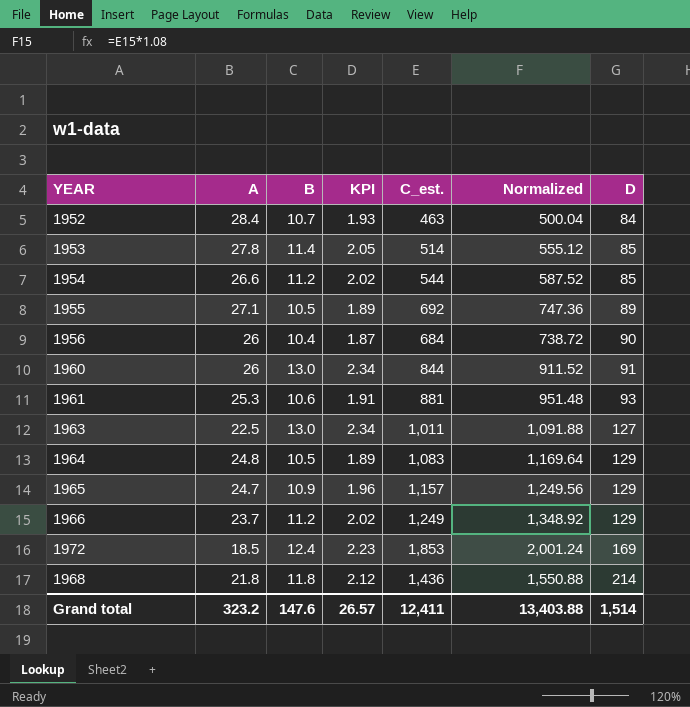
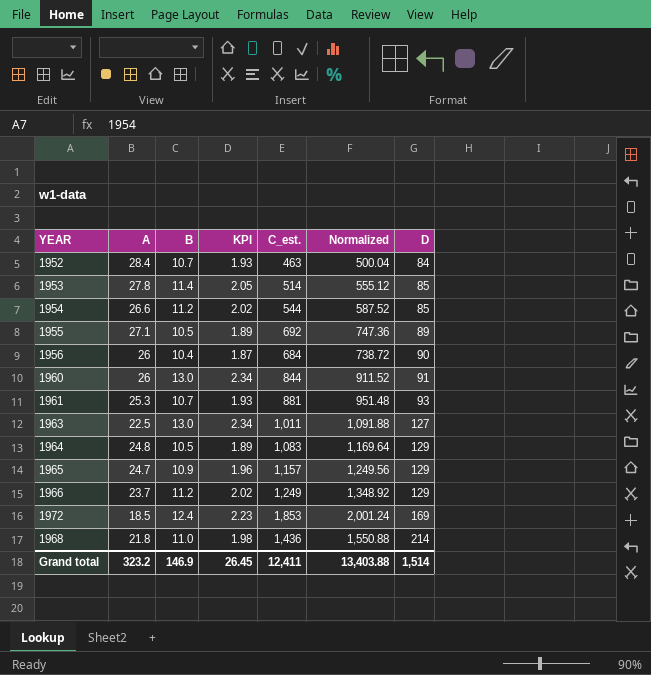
1961 | B: 10.6 -> 10.7
1961 | KPI: 1.91 -> 1.93
1968 | B: 11.8 -> 11.0
1968 | KPI: 2.12 -> 1.98
Grand total | B: 147.6 -> 146.9
Grand total | KPI: 26.57 -> 26.45

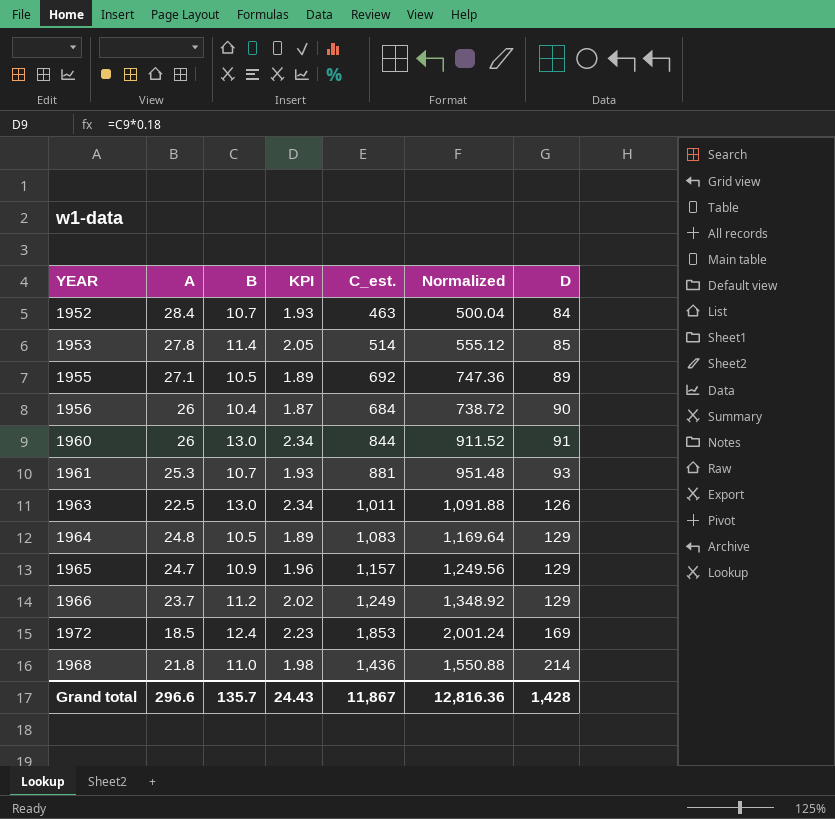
row 1954: 26.6 | 11.2 | 2.02 | 544 | 587.52 | 85 -> none
1963 | D: 127 -> 126
Grand total | A: 323.2 -> 296.6
Grand total | B: 146.9 -> 135.7
Grand total | KPI: 26.45 -> 24.43
Grand total | C_est.: 12,411 -> 11,867
Grand total | Normalized: 13,403.88 -> 12,816.36
Grand total | D: 1,514 -> 1,428

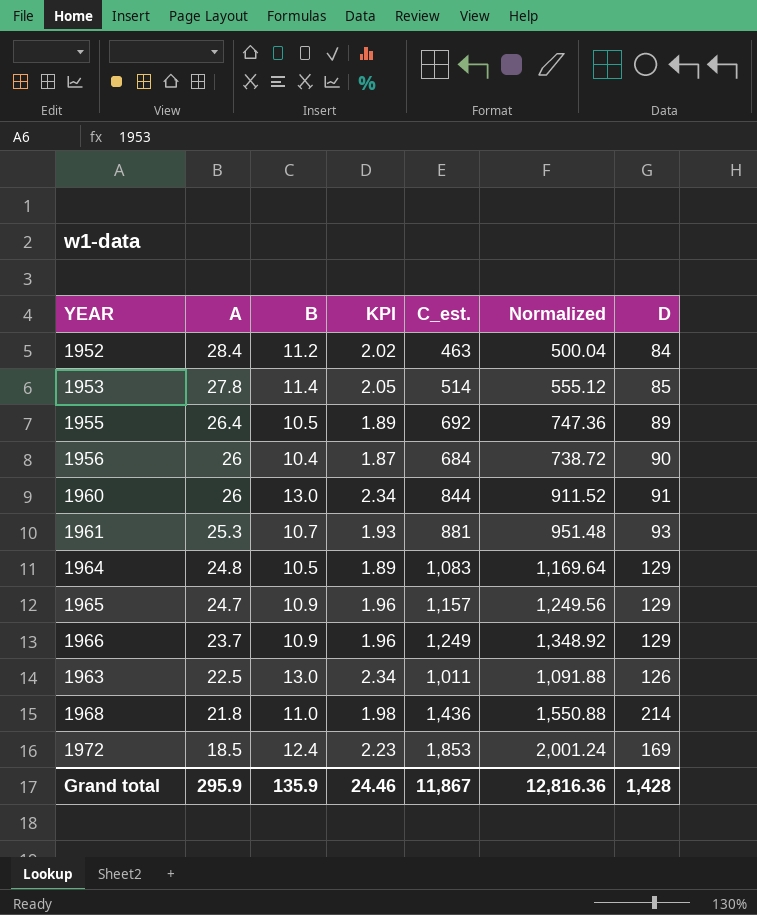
row order: D ascending -> A descending
1952 | B: 10.7 -> 11.2
1952 | KPI: 1.93 -> 2.02
1955 | A: 27.1 -> 26.4
1966 | B: 11.2 -> 10.9
1966 | KPI: 2.02 -> 1.96
Grand total | A: 296.6 -> 295.9
Grand total | B: 135.7 -> 135.9
Grand total | KPI: 24.43 -> 24.46

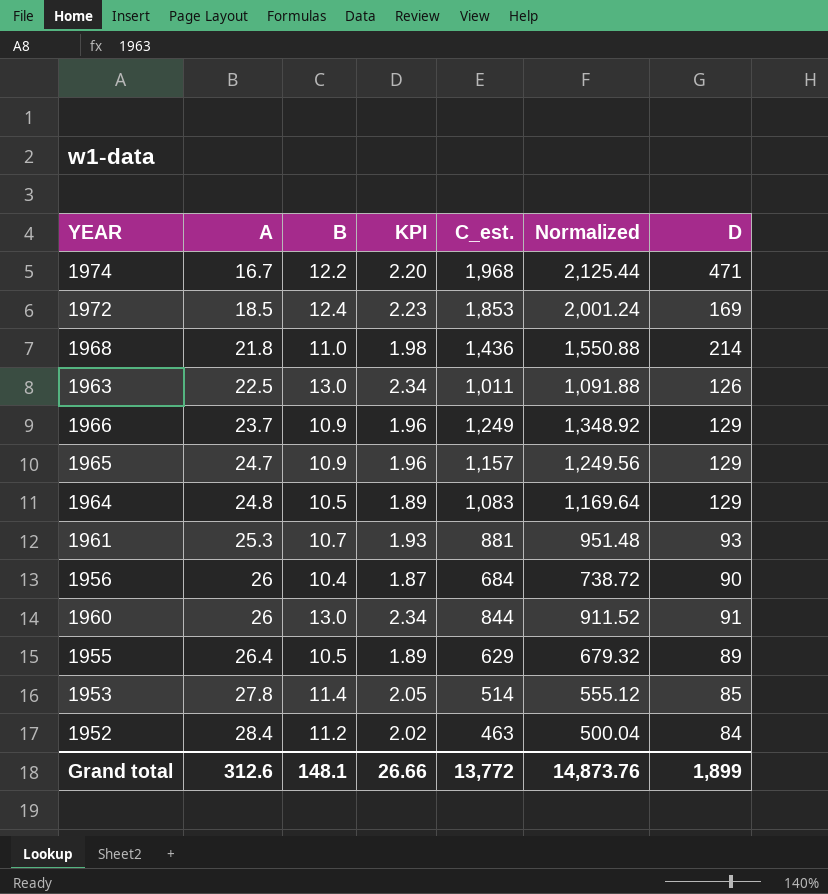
row order: A descending -> A ascending
row 1974: none -> 16.7 | 12.2 | 2.20 | 1,968 | 2,125.44 | 471
1955 | C_est.: 692 -> 629
1955 | Normalized: 747.36 -> 679.32
Grand total | A: 295.9 -> 312.6
Grand total | B: 135.9 -> 148.1
Grand total | KPI: 24.46 -> 26.66
Grand total | C_est.: 11,867 -> 13,772
Grand total | Normalized: 12,816.36 -> 14,873.76
Grand total | D: 1,428 -> 1,899

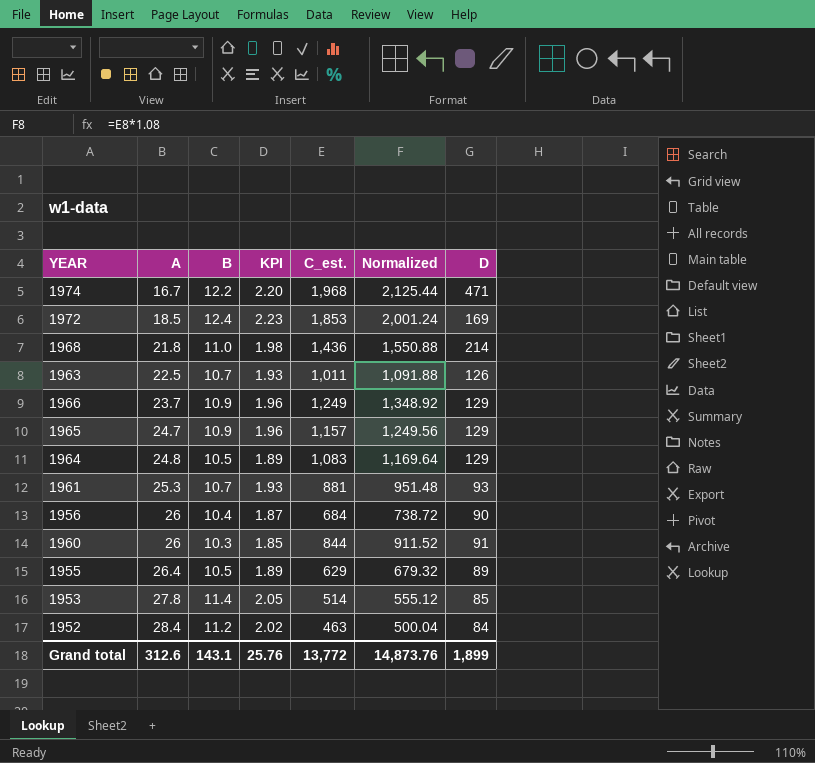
1963 | B: 13.0 -> 10.7
1963 | KPI: 2.34 -> 1.93
1960 | B: 13.0 -> 10.3
1960 | KPI: 2.34 -> 1.85
Grand total | B: 148.1 -> 143.1
Grand total | KPI: 26.66 -> 25.76

